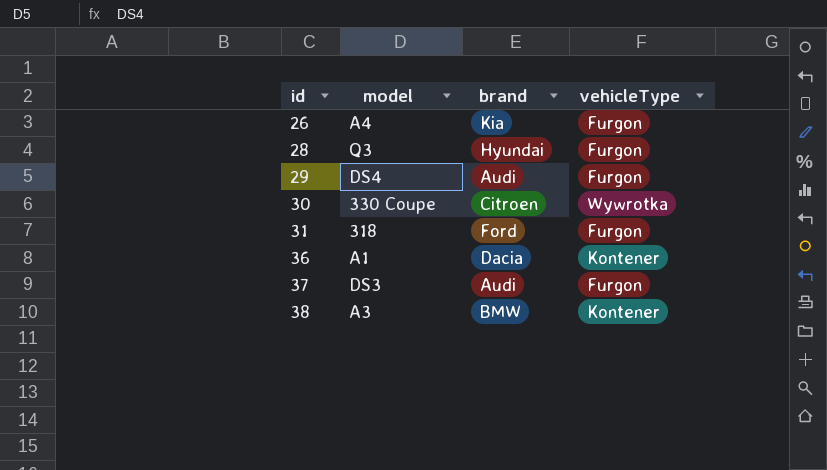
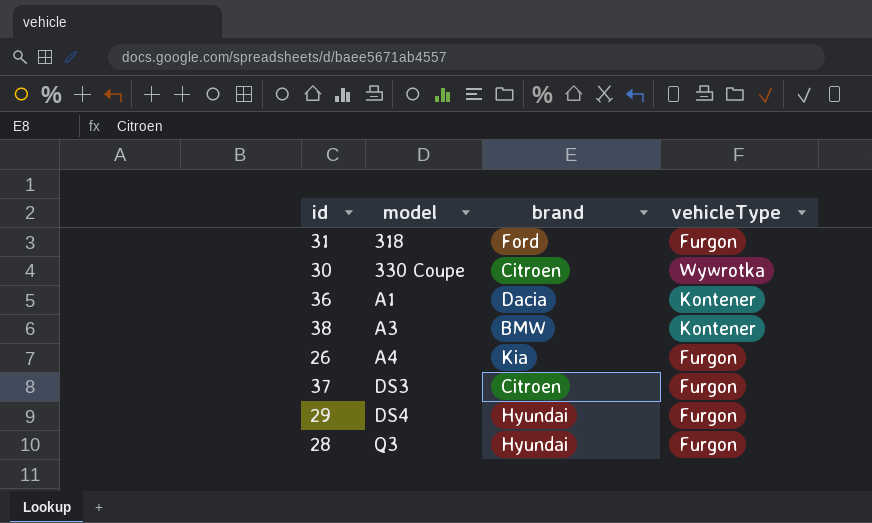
row order: id ascending -> model ascending
37 | brand: Audi -> Citroen
29 | brand: Audi -> Hyundai

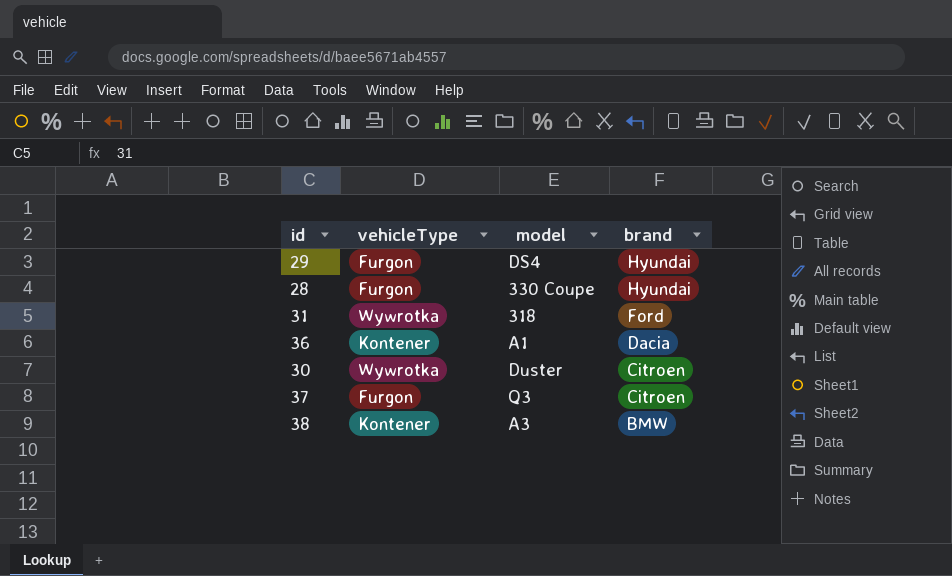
row order: model ascending -> brand descending
column vehicleType | position: 4 -> 2
row 26: A4 | Kia | Furgon -> none
28 | model: Q3 -> 330 Coupe
31 | vehicleType: Furgon -> Wywrotka
30 | model: 330 Coupe -> Duster
37 | model: DS3 -> Q3

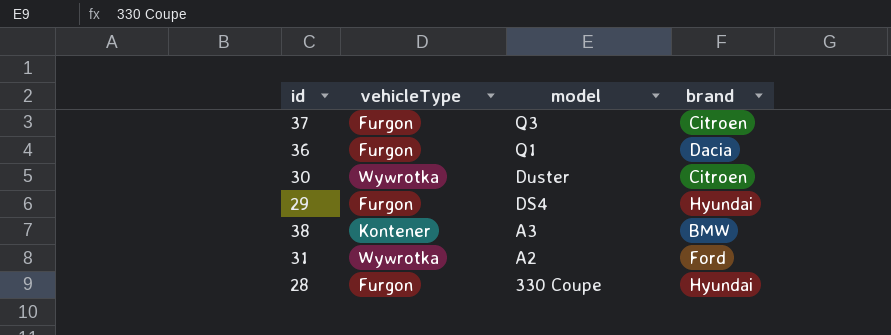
row order: brand descending -> model descending
36 | vehicleType: Kontener -> Furgon
36 | model: A1 -> Q1
31 | model: 318 -> A2

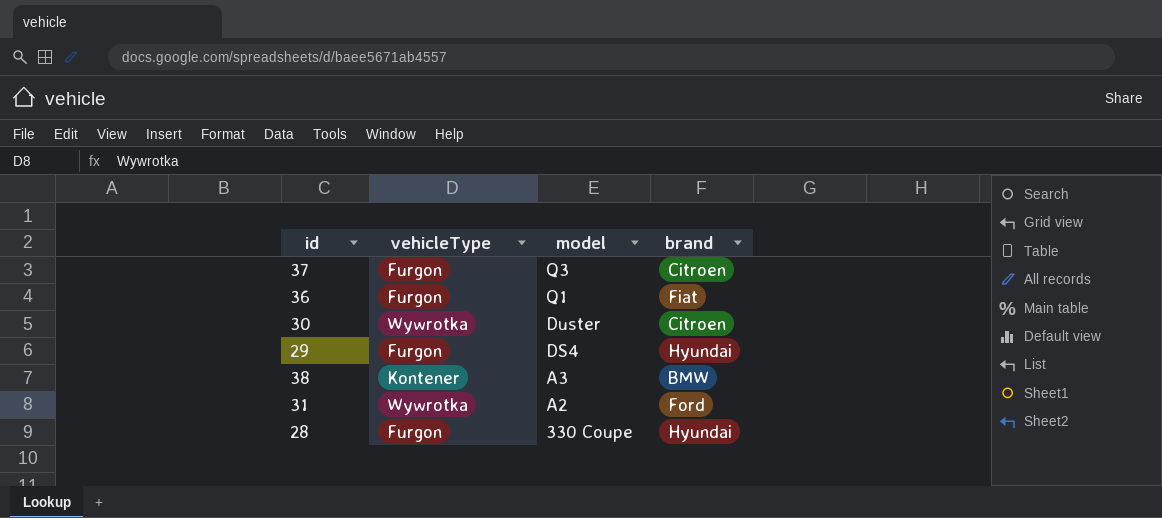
36 | brand: Dacia -> Fiat

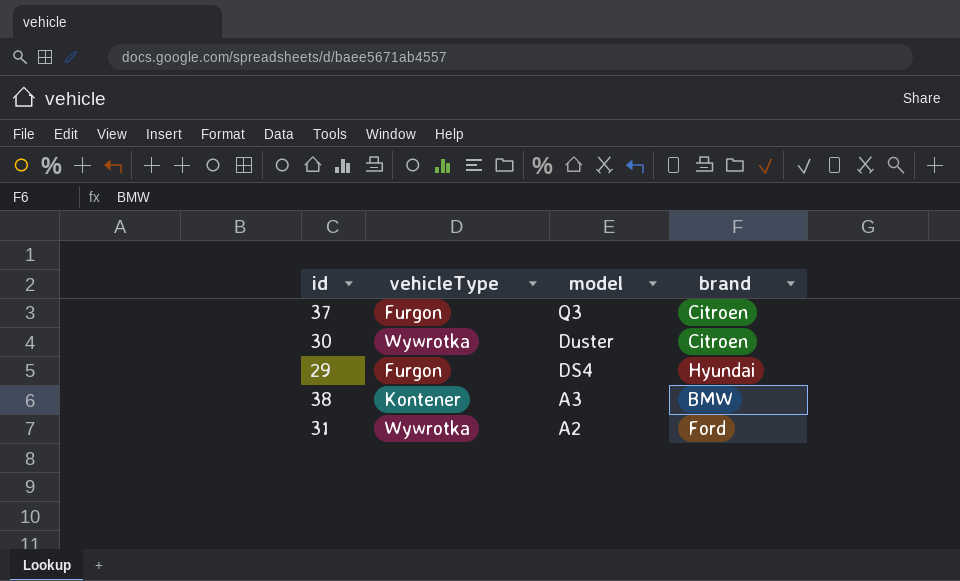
row 36: Furgon | Q1 | Fiat -> none
row 28: Furgon | 330 Coupe | Hyundai -> none

